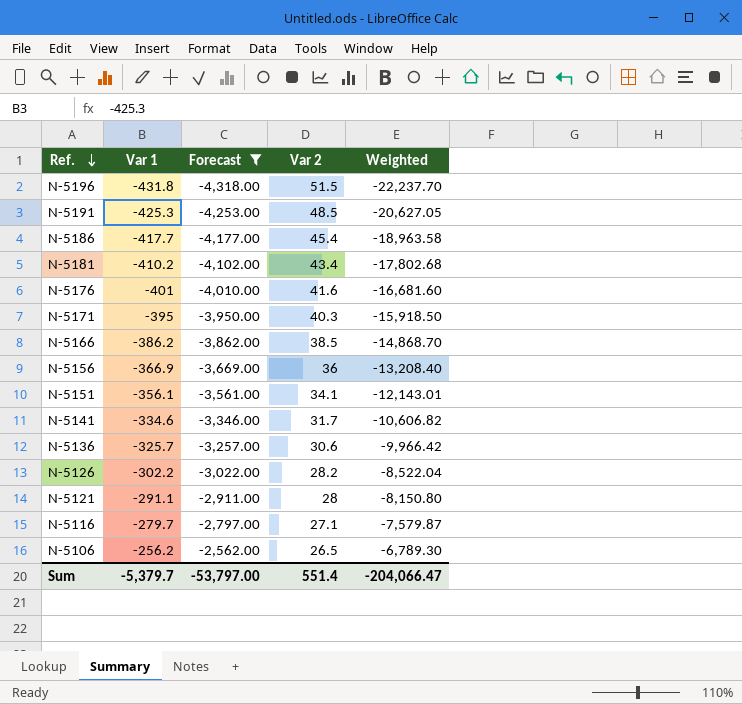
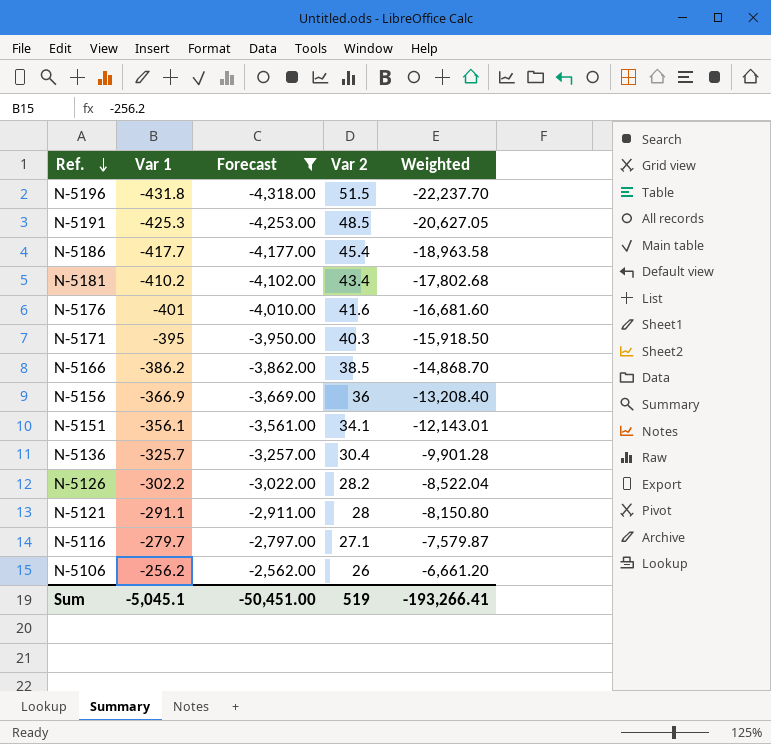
row N-5141: -334.6 | -3,346.00 | 31.7 | -10,606.82 -> none
N-5136 | Var 2: 30.6 -> 30.4
N-5136 | Weighted: -9,966.42 -> -9,901.28
N-5106 | Var 2: 26.5 -> 26
N-5106 | Weighted: -6,789.30 -> -6,661.20
Sum | Var 1: -5,379.7 -> -5,045.1
Sum | Forecast: -53,797.00 -> -50,451.00
Sum | Var 2: 551.4 -> 519
Sum | Weighted: -204,066.47 -> -193,266.41

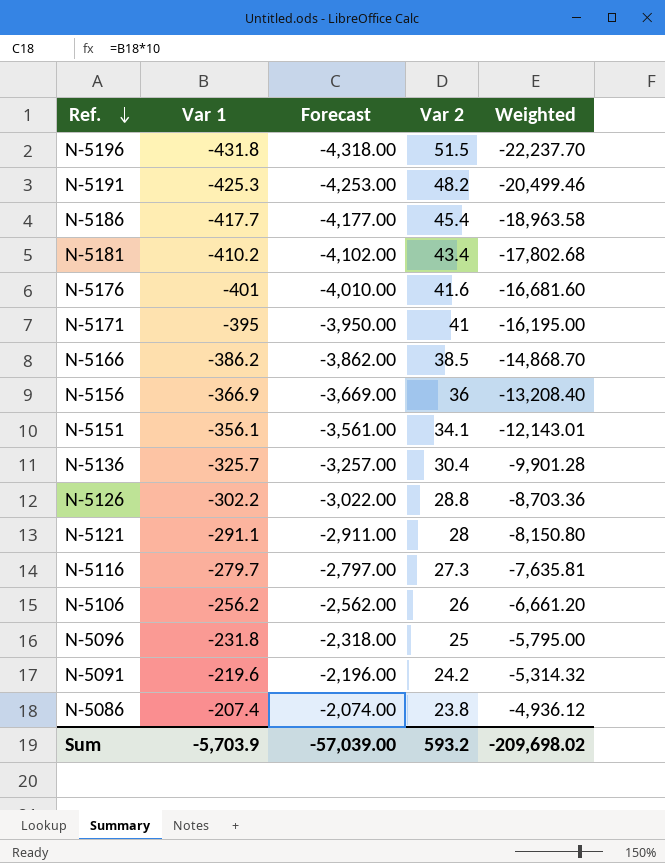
filter: Forecast <= -2,562.00 -> none
N-5191 | Var 2: 48.5 -> 48.2
N-5191 | Weighted: -20,627.05 -> -20,499.46
N-5171 | Var 2: 40.3 -> 41
N-5171 | Weighted: -15,918.50 -> -16,195.00
N-5126 | Var 2: 28.2 -> 28.8
N-5126 | Weighted: -8,522.04 -> -8,703.36
N-5116 | Var 2: 27.1 -> 27.3
N-5116 | Weighted: -7,579.87 -> -7,635.81
Sum | Var 1: -5,045.1 -> -5,703.9
Sum | Forecast: -50,451.00 -> -57,039.00
Sum | Var 2: 519 -> 593.2
Sum | Weighted: -193,266.41 -> -209,698.02

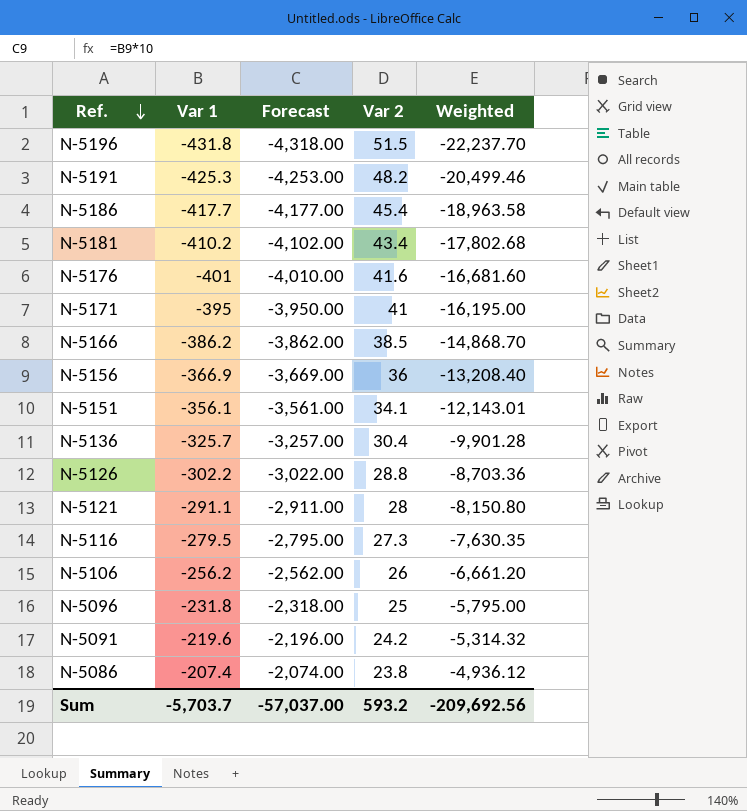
N-5116 | Var 1: -279.7 -> -279.5
N-5116 | Forecast: -2,797.00 -> -2,795.00
N-5116 | Weighted: -7,635.81 -> -7,630.35
Sum | Var 1: -5,703.9 -> -5,703.7
Sum | Forecast: -57,039.00 -> -57,037.00
Sum | Weighted: -209,698.02 -> -209,692.56

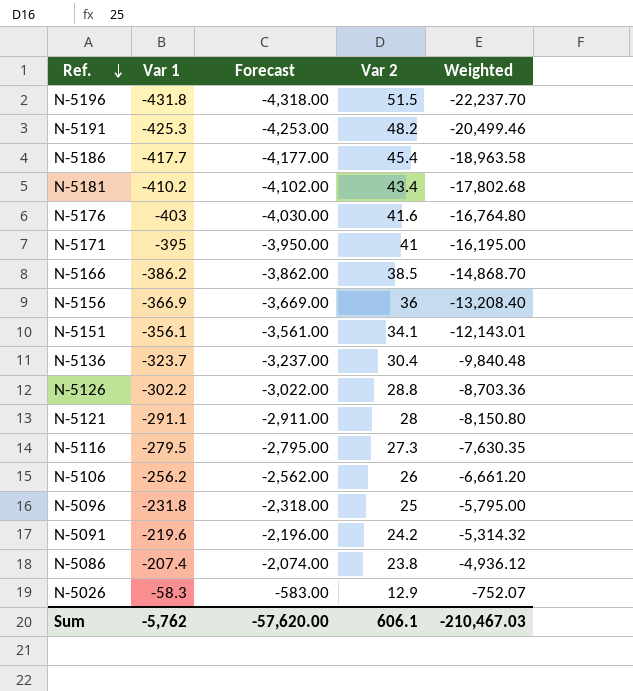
N-5176 | Var 1: -401 -> -403
N-5176 | Forecast: -4,010.00 -> -4,030.00
N-5176 | Weighted: -16,681.60 -> -16,764.80
N-5136 | Var 1: -325.7 -> -323.7
N-5136 | Forecast: -3,257.00 -> -3,237.00
N-5136 | Weighted: -9,901.28 -> -9,840.48
row N-5026: none -> -58.3 | -583.00 | 12.9 | -752.07
Sum | Var 1: -5,703.7 -> -5,762
Sum | Forecast: -57,037.00 -> -57,620.00
Sum | Var 2: 593.2 -> 606.1
Sum | Weighted: -209,692.56 -> -210,467.03

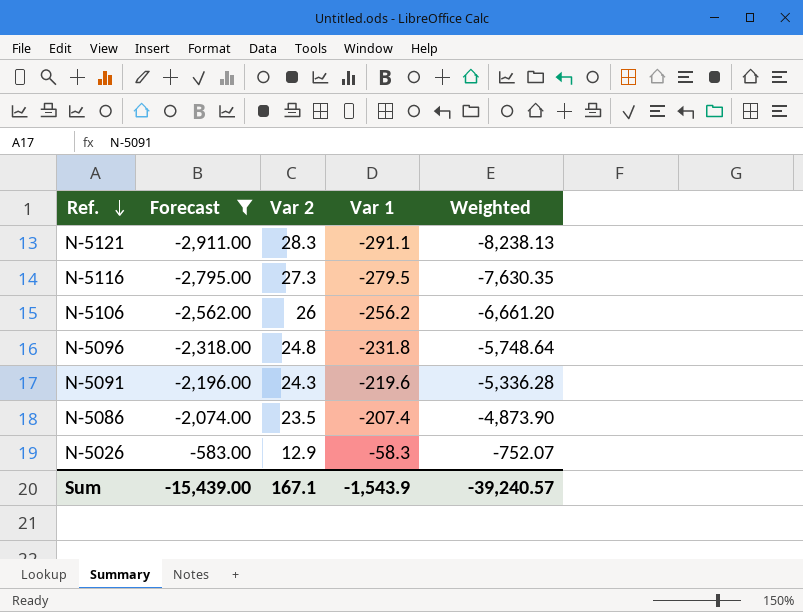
filter: none -> Forecast >= -2,911.00
column Var 1 | position: 2 -> 4
N-5121 | Var 2: 28 -> 28.3
N-5121 | Weighted: -8,150.80 -> -8,238.13
N-5096 | Var 2: 25 -> 24.8
N-5096 | Weighted: -5,795.00 -> -5,748.64
N-5091 | Var 2: 24.2 -> 24.3
N-5091 | Weighted: -5,314.32 -> -5,336.28
N-5086 | Var 2: 23.8 -> 23.5
N-5086 | Weighted: -4,936.12 -> -4,873.90
Sum | Forecast: -57,620.00 -> -15,439.00
Sum | Var 2: 606.1 -> 167.1
Sum | Var 1: -5,762 -> -1,543.9
Sum | Weighted: -210,467.03 -> -39,240.57

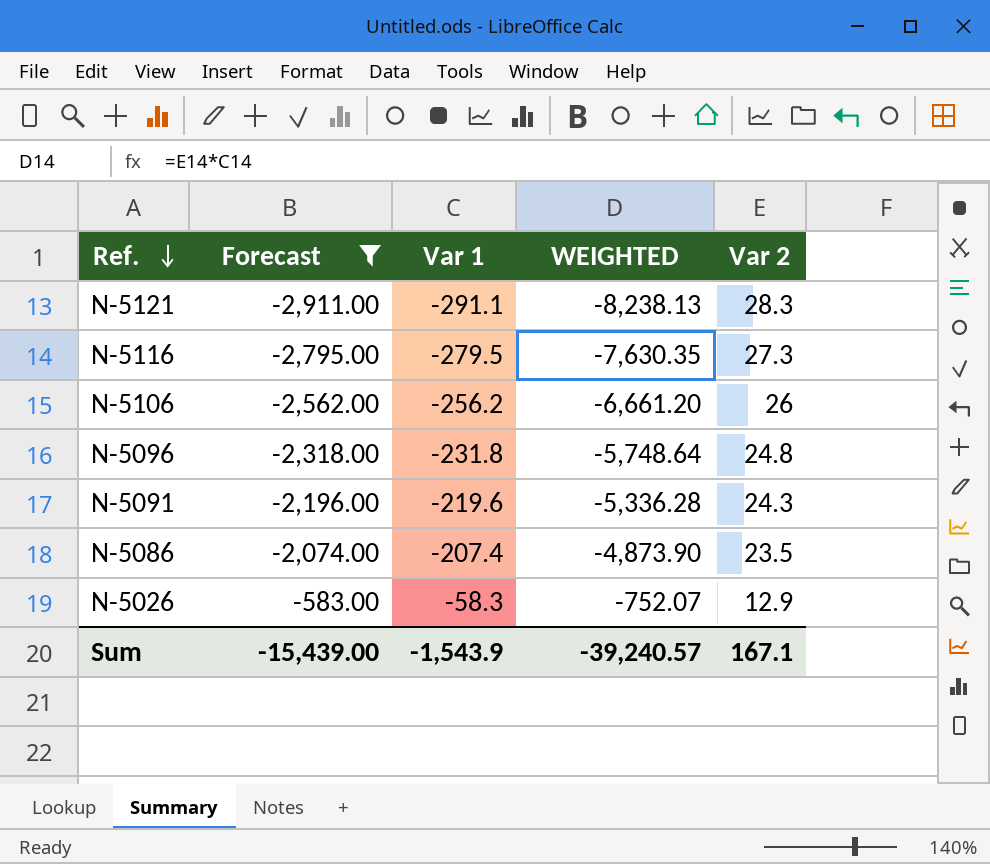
column name: Weighted -> WEIGHTED
column Var 2 | position: 3 -> 5

